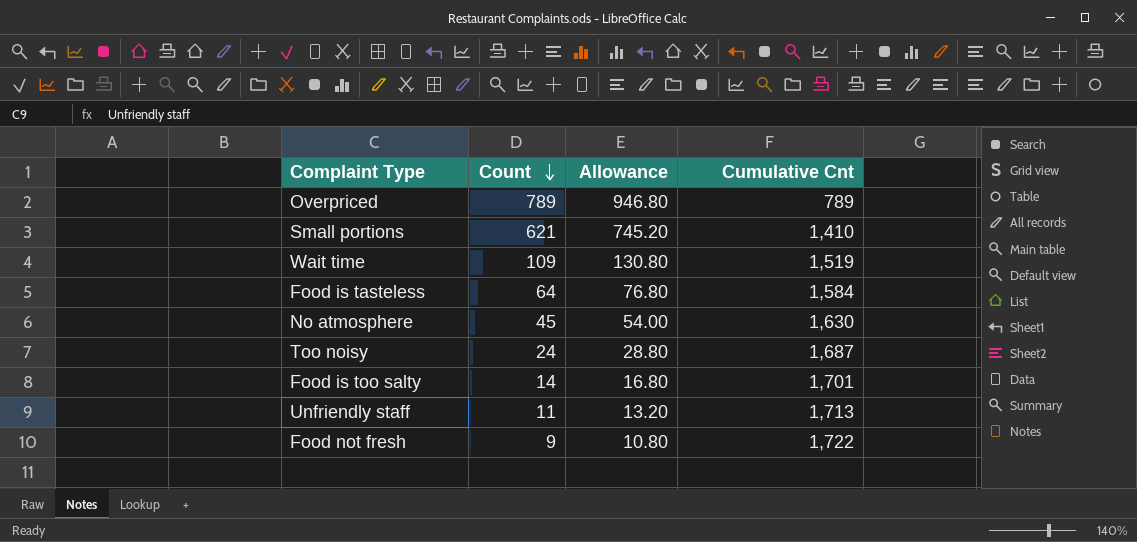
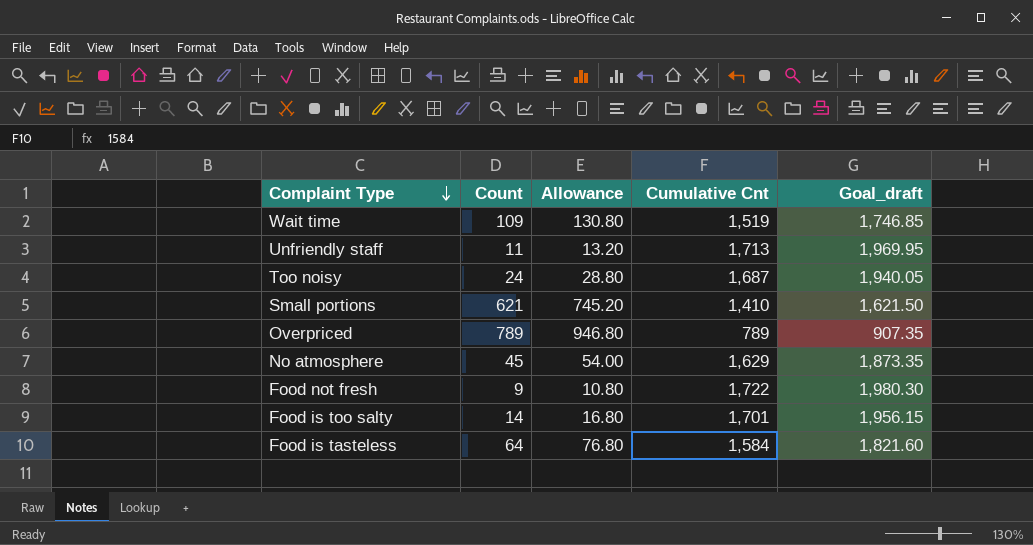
row order: Count descending -> Complaint Type descending
column Goal_draft | formula: none -> [Cumulative Cnt] * 1.15
No atmosphere | Cumulative Cnt: 1,630 -> 1,629

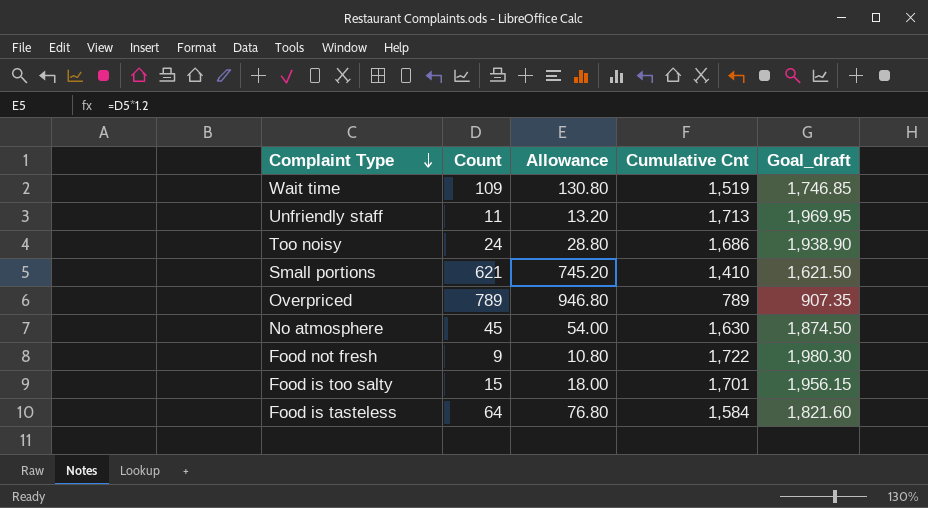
Too noisy | Cumulative Cnt: 1,687 -> 1,686
Too noisy | Goal_draft: 1,940.05 -> 1,938.90
No atmosphere | Cumulative Cnt: 1,629 -> 1,630
No atmosphere | Goal_draft: 1,873.35 -> 1,874.50
Food is too salty | Count: 14 -> 15
Food is too salty | Allowance: 16.80 -> 18.00

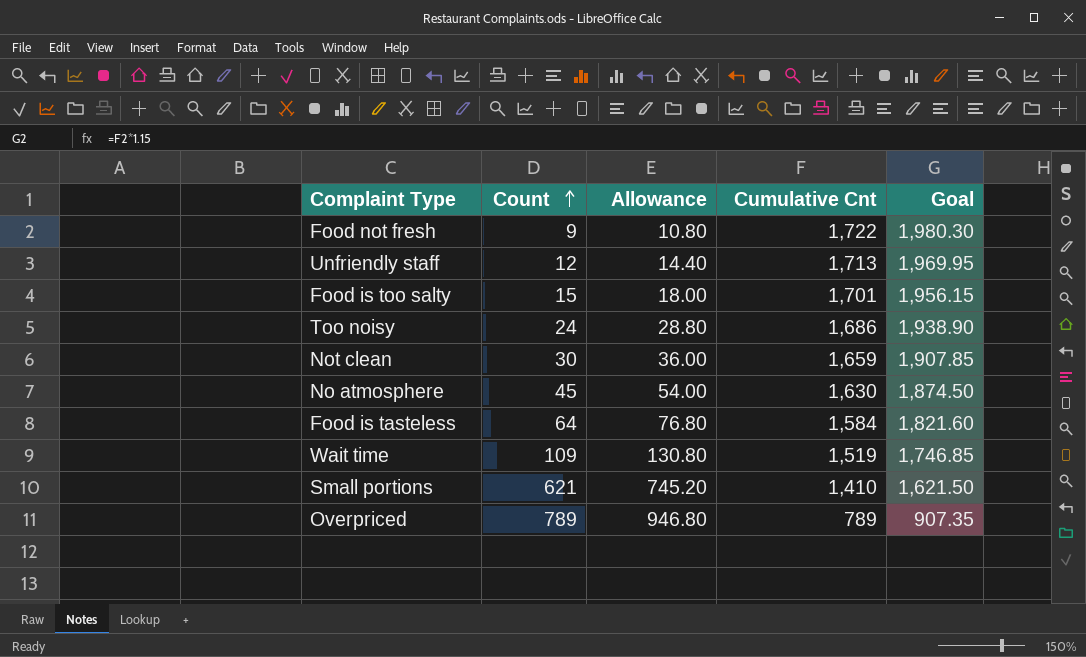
row order: Complaint Type descending -> Count ascending
column name: Goal_draft -> Goal
Unfriendly staff | Count: 11 -> 12
Unfriendly staff | Allowance: 13.20 -> 14.40
row Not clean: none -> 30 | 36.00 | 1,659 | 1,907.85

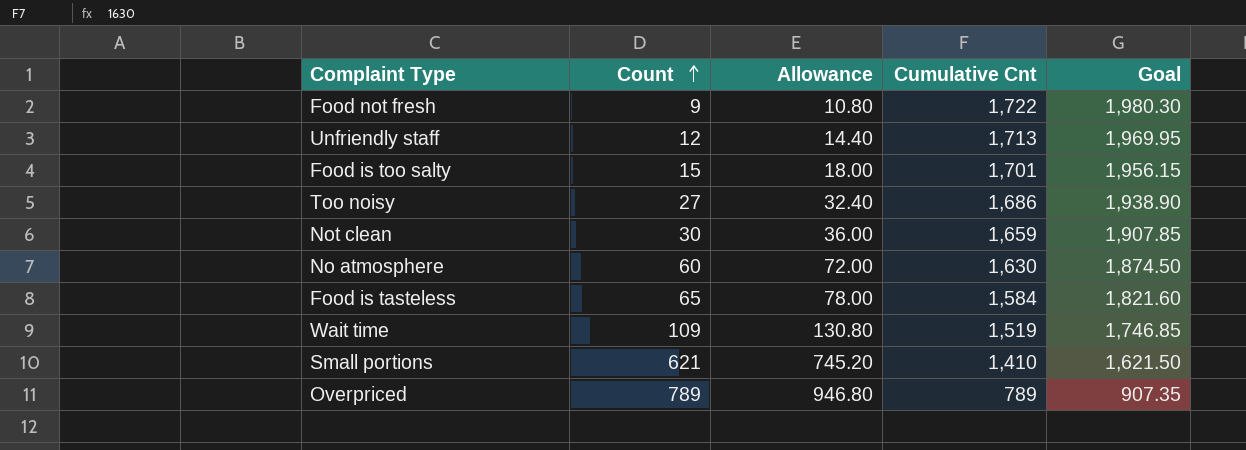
Too noisy | Count: 24 -> 27
Too noisy | Allowance: 28.80 -> 32.40
No atmosphere | Count: 45 -> 60
No atmosphere | Allowance: 54.00 -> 72.00
Food is tasteless | Count: 64 -> 65
Food is tasteless | Allowance: 76.80 -> 78.00

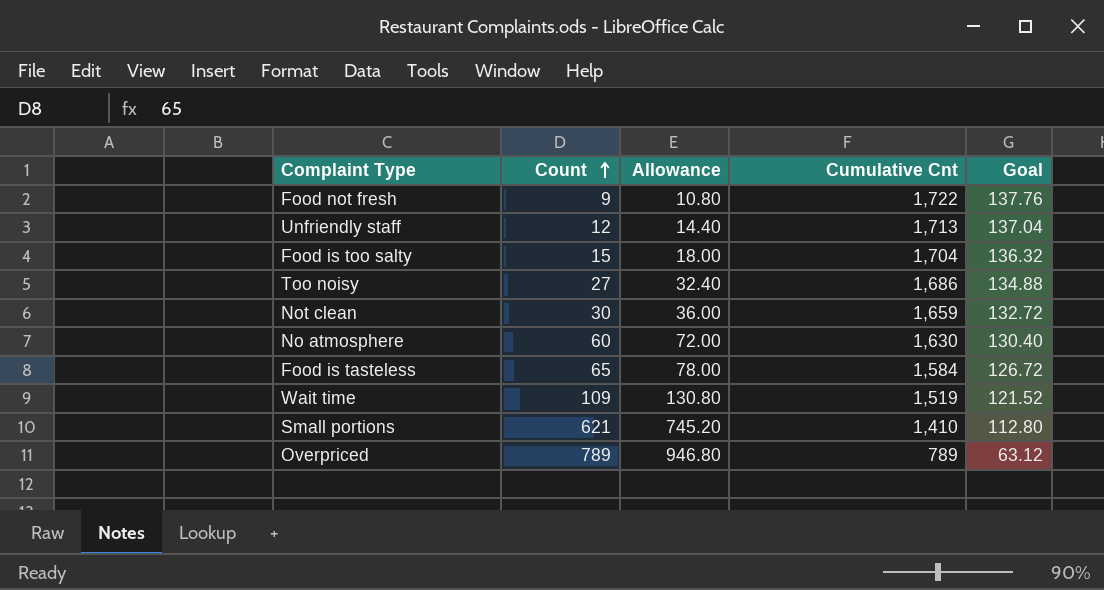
column Goal | formula: [Cumulative Cnt] * 1.15 -> [Cumulative Cnt] * 0.08
Food is too salty | Cumulative Cnt: 1,701 -> 1,704

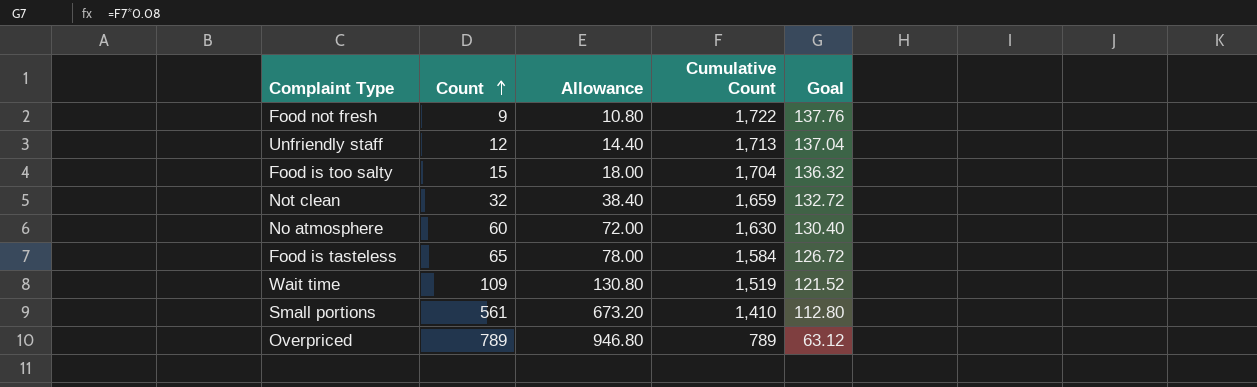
column name: Cumulative Cnt -> Cumulative Count
row Too noisy: 27 | 32.40 | 1,686 | 134.88 -> none
Not clean | Count: 30 -> 32
Not clean | Allowance: 36.00 -> 38.40
Small portions | Count: 621 -> 561
Small portions | Allowance: 745.20 -> 673.20

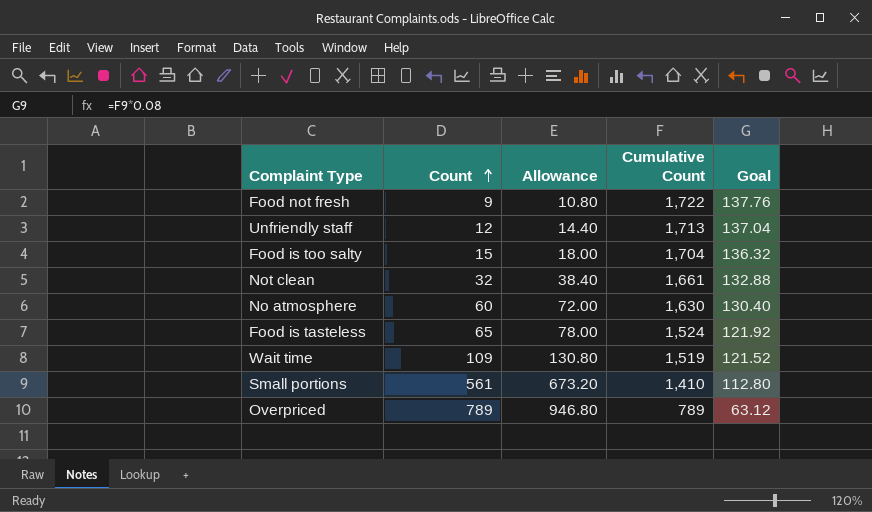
Not clean | Cumulative Count: 1,659 -> 1,661
Not clean | Goal: 132.72 -> 132.88
Food is tasteless | Cumulative Count: 1,584 -> 1,524
Food is tasteless | Goal: 126.72 -> 121.92

